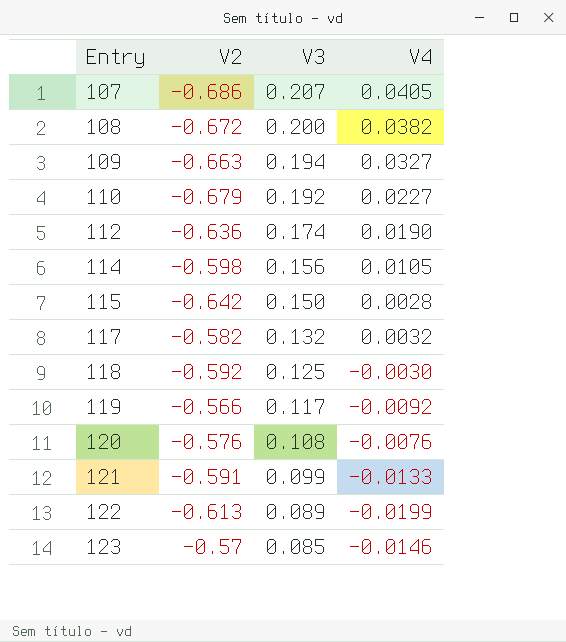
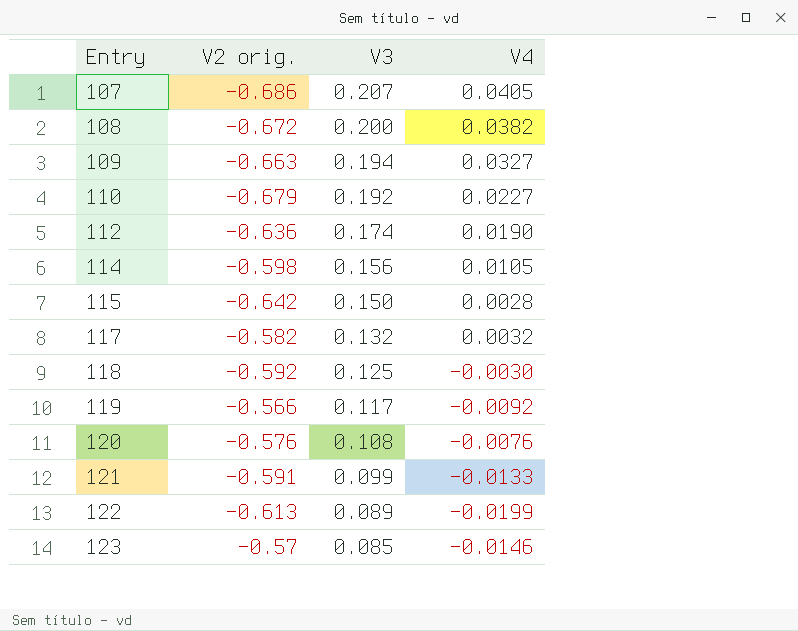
column name: V2 -> V2 orig.

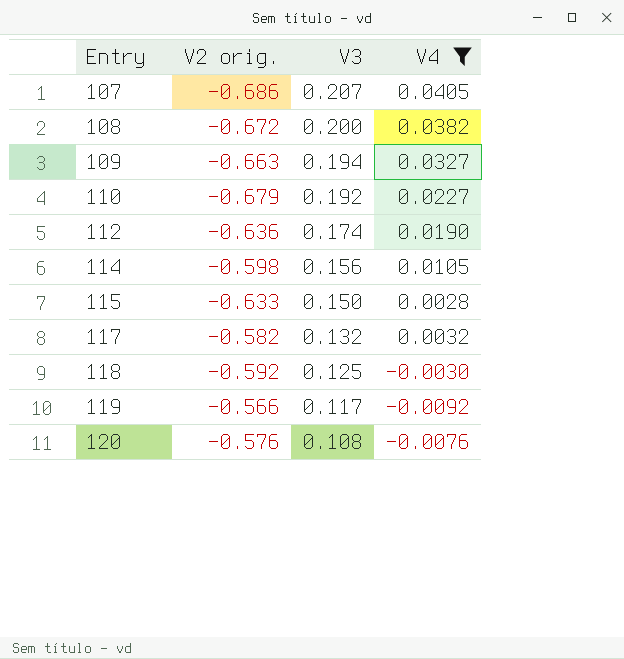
filter: none -> V4 >= -0.0092
115 | V2 orig.: -0.642 -> -0.633

